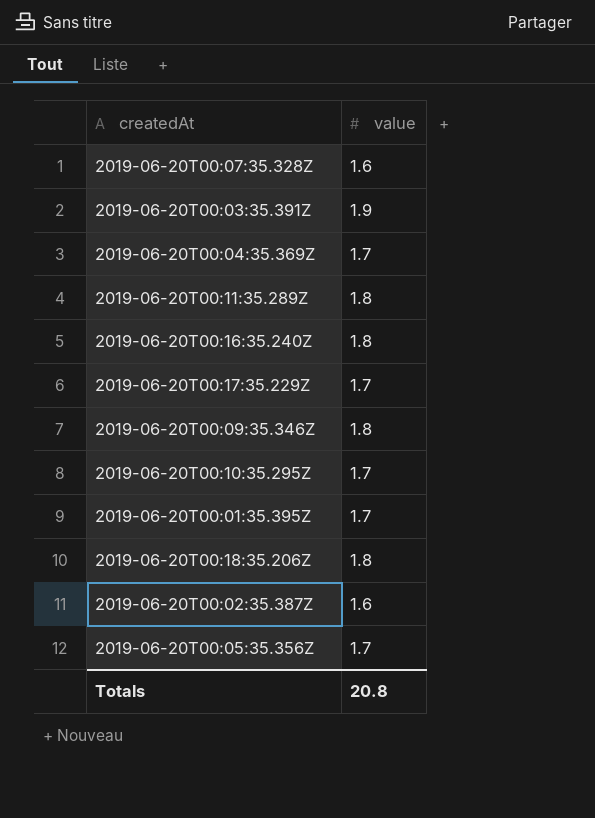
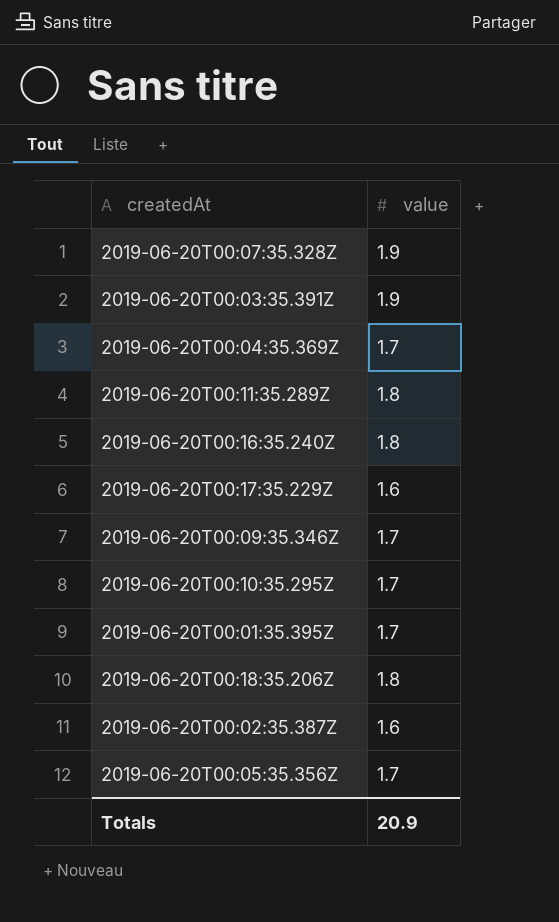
2019-06-20T00:07:35.328Z | value: 1.6 -> 1.9
2019-06-20T00:17:35.229Z | value: 1.7 -> 1.6
2019-06-20T00:09:35.346Z | value: 1.8 -> 1.7
Totals | value: 20.8 -> 20.9

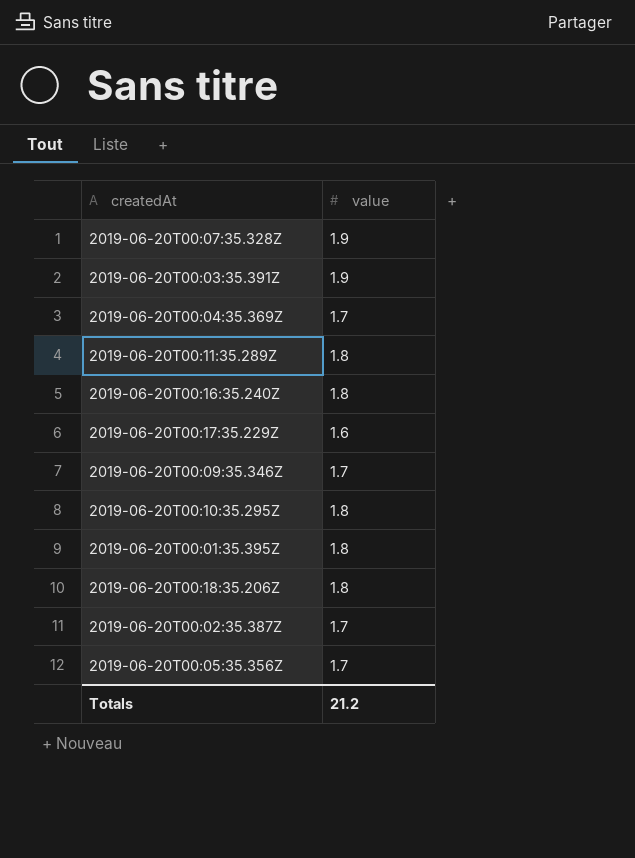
2019-06-20T00:10:35.295Z | value: 1.7 -> 1.8
2019-06-20T00:01:35.395Z | value: 1.7 -> 1.8
2019-06-20T00:02:35.387Z | value: 1.6 -> 1.7
Totals | value: 20.9 -> 21.2

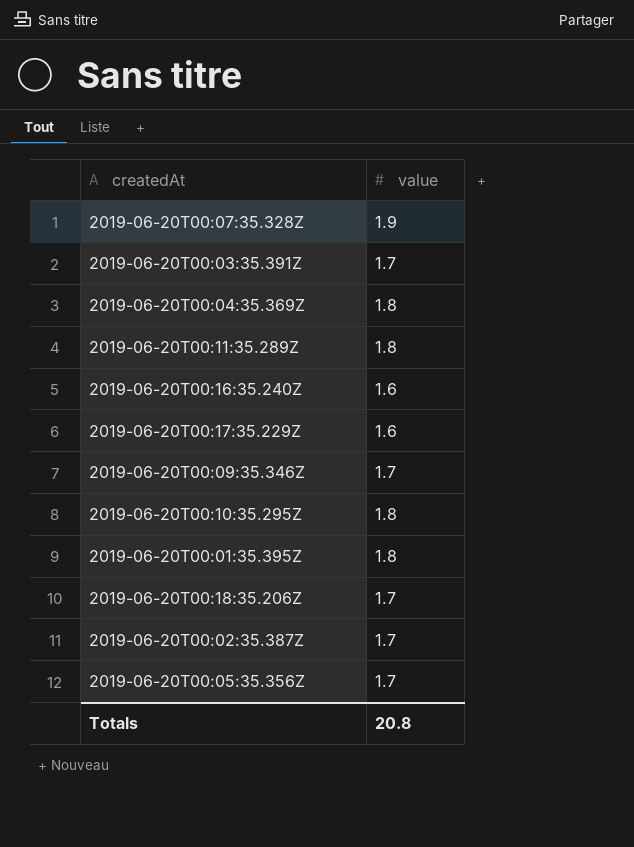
2019-06-20T00:03:35.391Z | value: 1.9 -> 1.7
2019-06-20T00:04:35.369Z | value: 1.7 -> 1.8
2019-06-20T00:16:35.240Z | value: 1.8 -> 1.6
2019-06-20T00:18:35.206Z | value: 1.8 -> 1.7
Totals | value: 21.2 -> 20.8

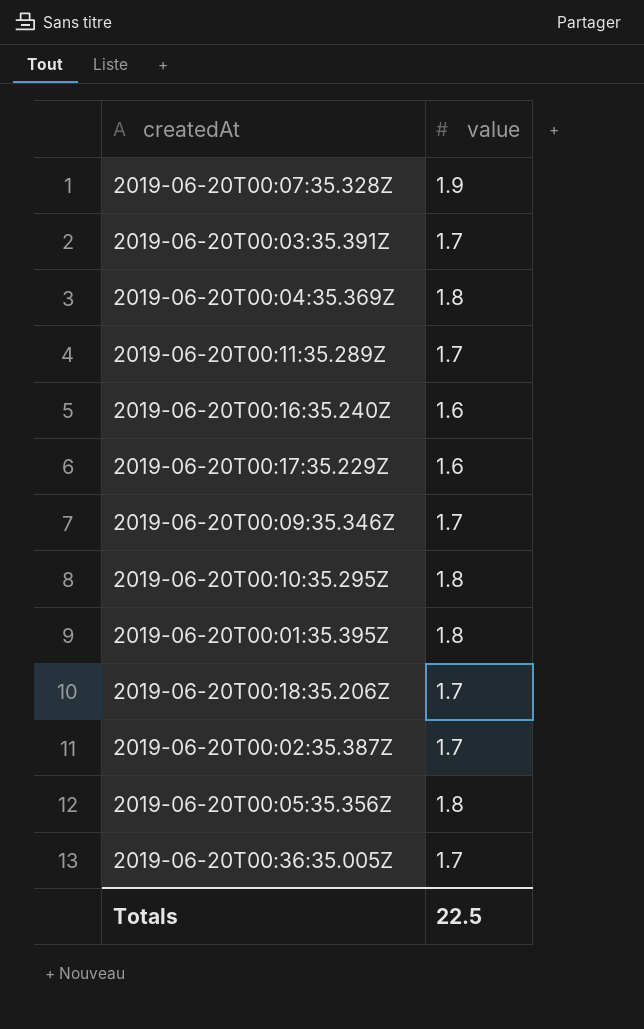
2019-06-20T00:11:35.289Z | value: 1.8 -> 1.7
2019-06-20T00:05:35.356Z | value: 1.7 -> 1.8
row 2019-06-20T00:36:35.005Z: none -> 1.7
Totals | value: 20.8 -> 22.5

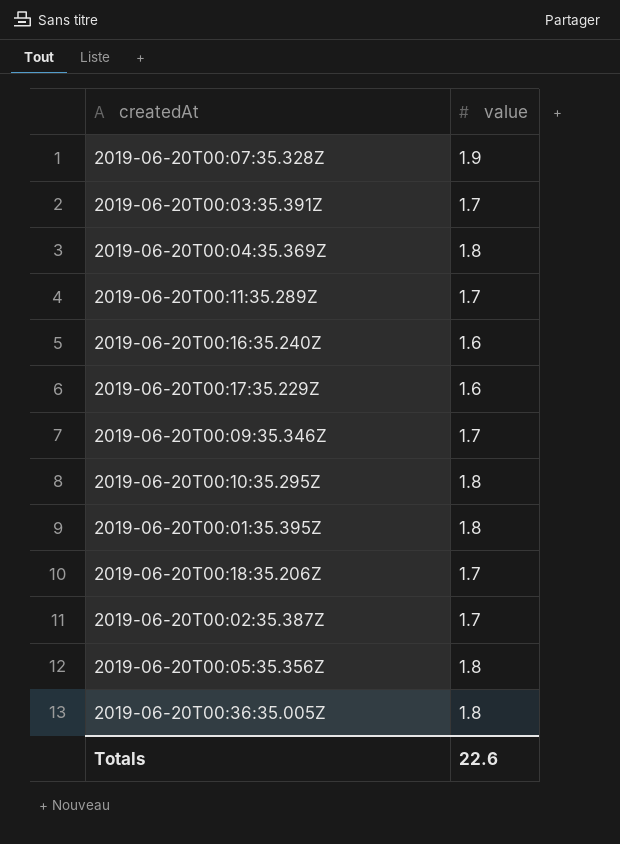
2019-06-20T00:36:35.005Z | value: 1.7 -> 1.8
Totals | value: 22.5 -> 22.6

